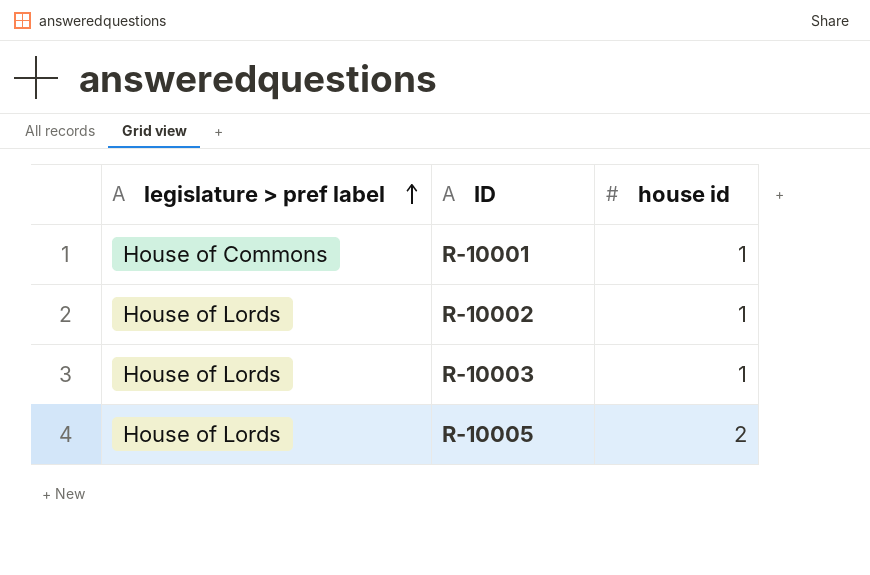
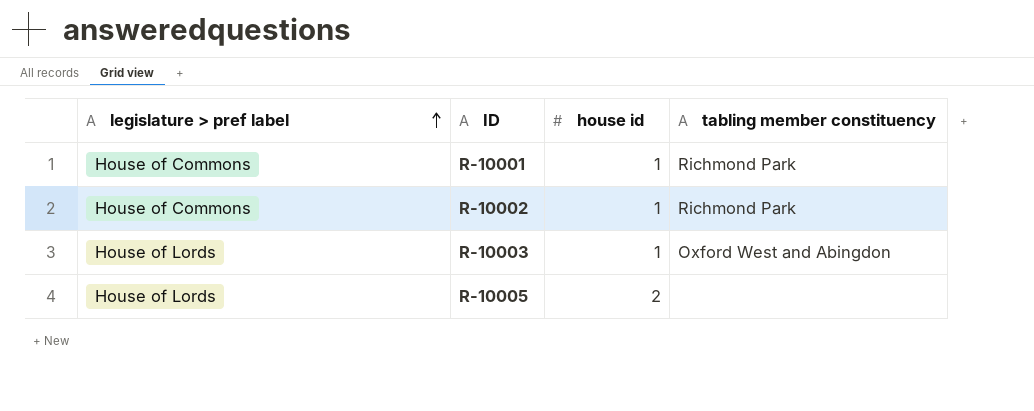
column tabling member constituency | position: none -> 4
R-10002 | legislature > pref label: House of Lords -> House of Commons

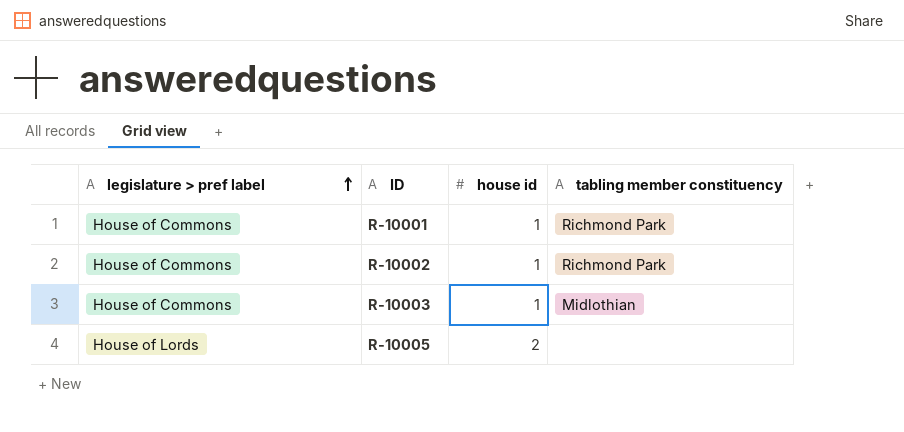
R-10003 | legislature > pref label: House of Lords -> House of Commons
R-10003 | tabling member constituency: Oxford West and Abingdon -> Midlothian

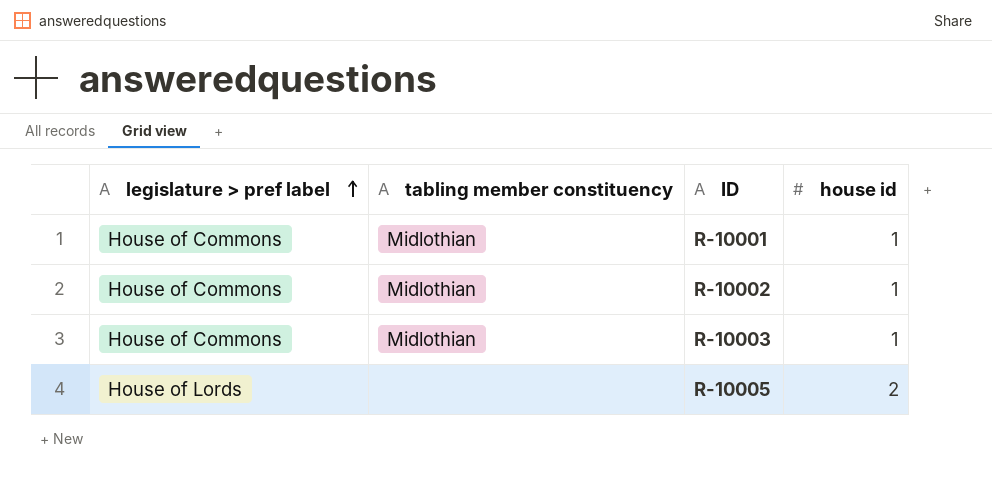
column tabling member constituency | position: 4 -> 2
R-10001 | tabling member constituency: Richmond Park -> Midlothian
R-10002 | tabling member constituency: Richmond Park -> Midlothian

